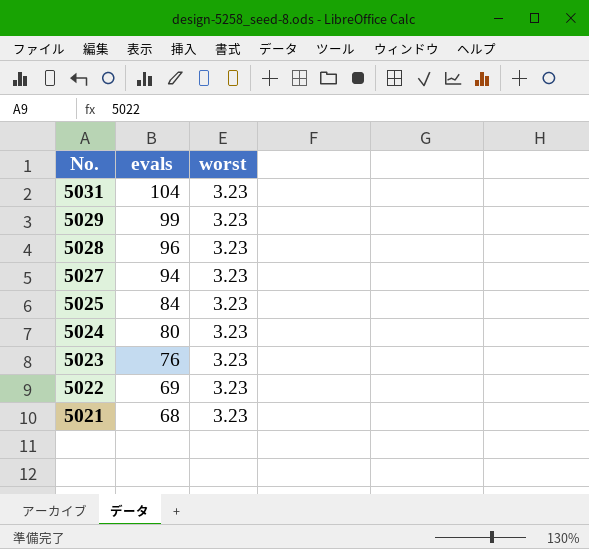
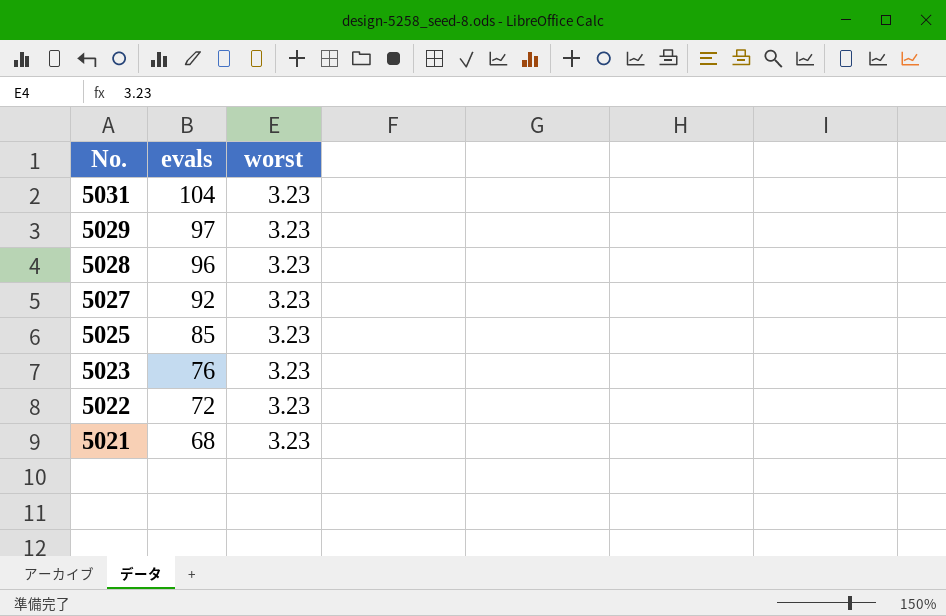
row 5024: 80 | 3.23 -> none
5029 | evals: 99 -> 97
5027 | evals: 94 -> 92
5025 | evals: 84 -> 85
5022 | evals: 69 -> 72

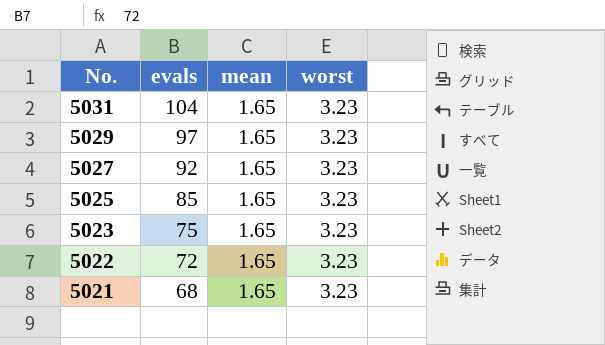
column mean | position: none -> 3
row 5028: 96 | 3.23 -> none
5023 | evals: 76 -> 75

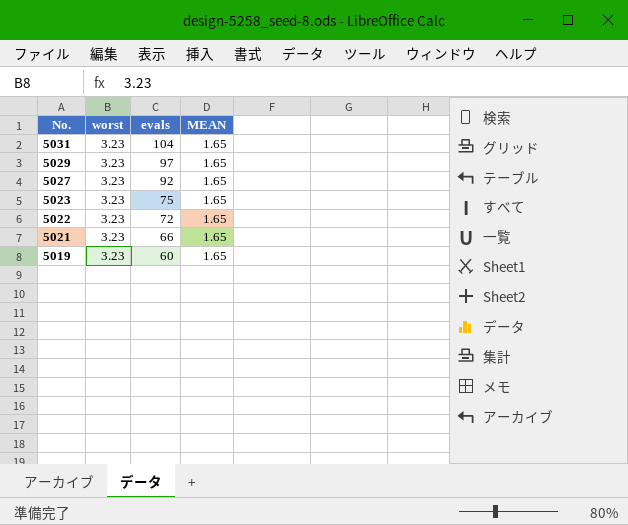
column worst | position: 4 -> 2
column name: mean -> MEAN
row 5025: 85 | 1.65 | 3.23 -> none
5021 | evals: 68 -> 66
row 5019: none -> 3.23 | 60 | 1.65

